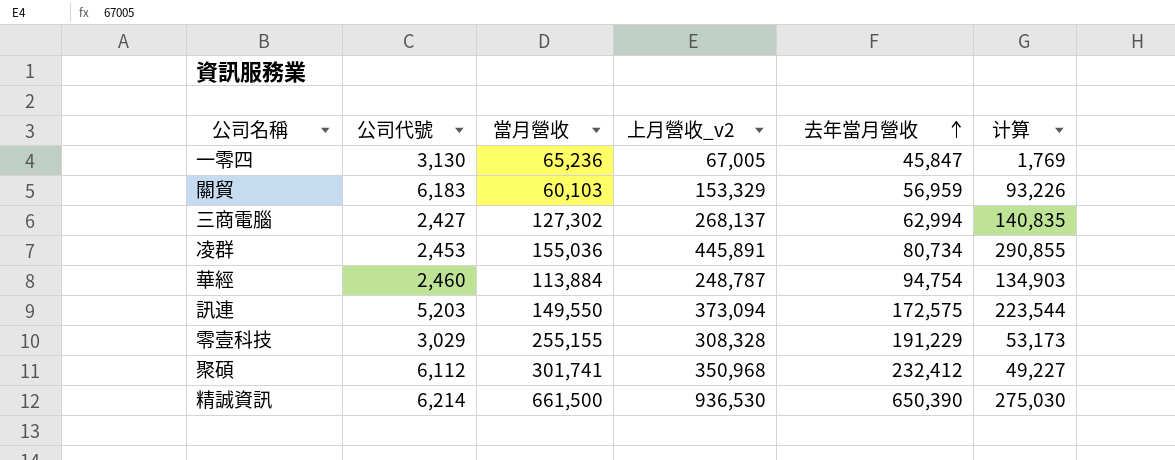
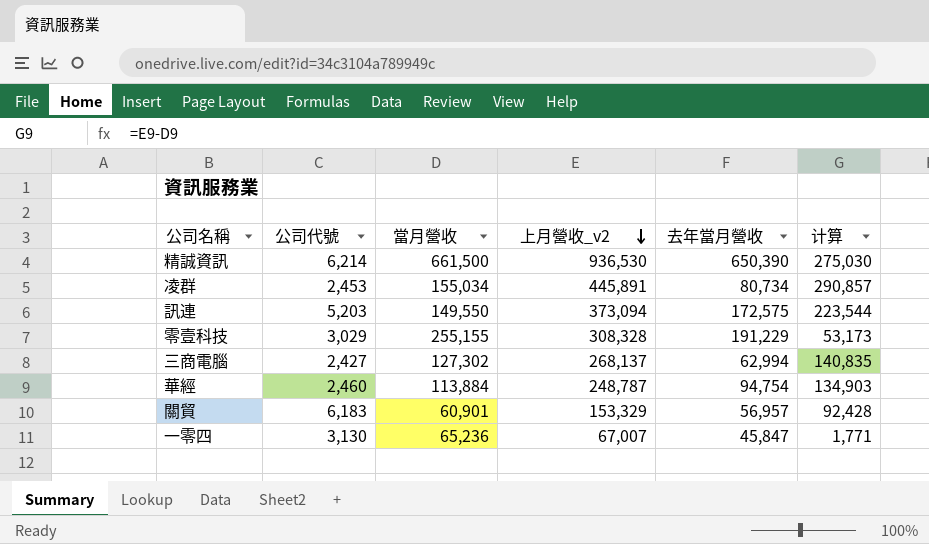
row order: 去年當月營收 ascending -> 上月營收_v2 descending
row 聚碩: 6,112 | 301,741 | 350,968 | 232,412 | 49,227 -> none
凌群 | 當月營收: 155,036 -> 155,034
凌群 | 计算: 290,855 -> 290,857
關貿 | 當月營收: 60,103 -> 60,901
關貿 | 去年當月營收: 56,959 -> 56,957
關貿 | 计算: 93,226 -> 92,428
一零四 | 上月營收_v2: 67,005 -> 67,007
一零四 | 计算: 1,769 -> 1,771

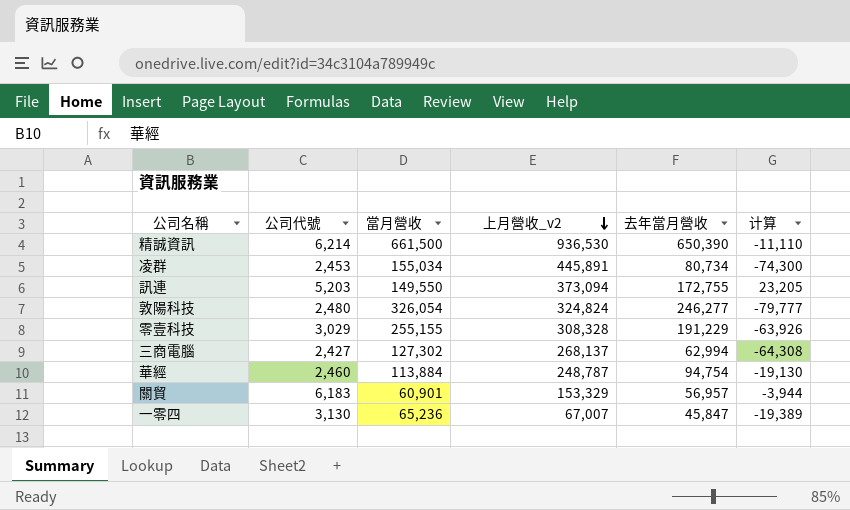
column 计算 | formula: [上月營收_v2] - [當月營收] -> [去年當月營收] - [當月營收]
訊連 | 去年當月營收: 172,575 -> 172,755
row 敦陽科技: none -> 2,480 | 326,054 | 324,824 | 246,277 | -79,777

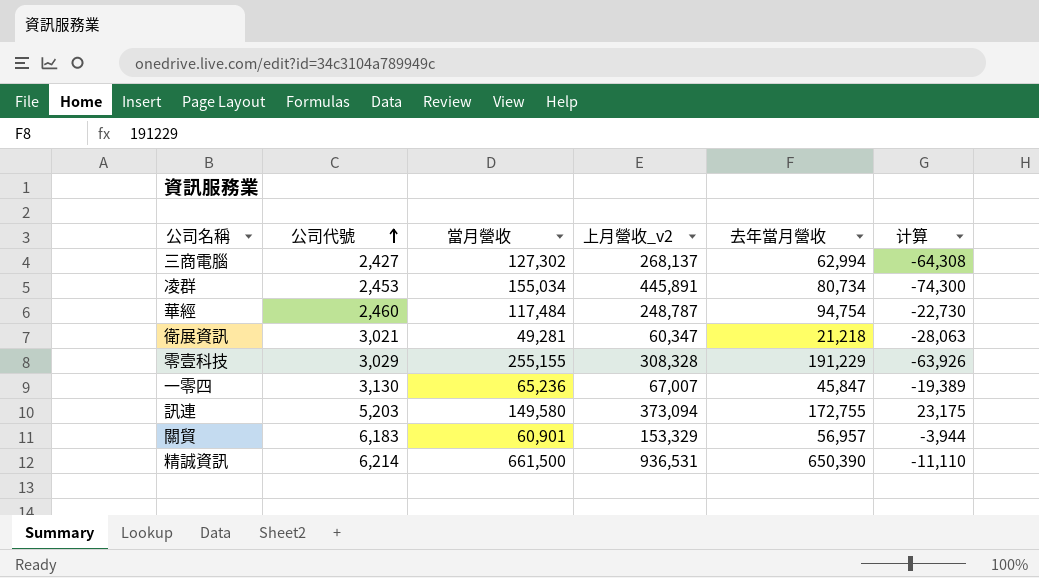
row order: 上月營收_v2 descending -> 公司代號 ascending
row 敦陽科技: 2,480 | 326,054 | 324,824 | 246,277 | -79,777 -> none
華經 | 當月營收: 113,884 -> 117,484
華經 | 计算: -19,130 -> -22,730
row 衛展資訊: none -> 3,021 | 49,281 | 60,347 | 21,218 | -28,063
訊連 | 當月營收: 149,550 -> 149,580
訊連 | 计算: 23,205 -> 23,175
精誠資訊 | 上月營收_v2: 936,530 -> 936,531

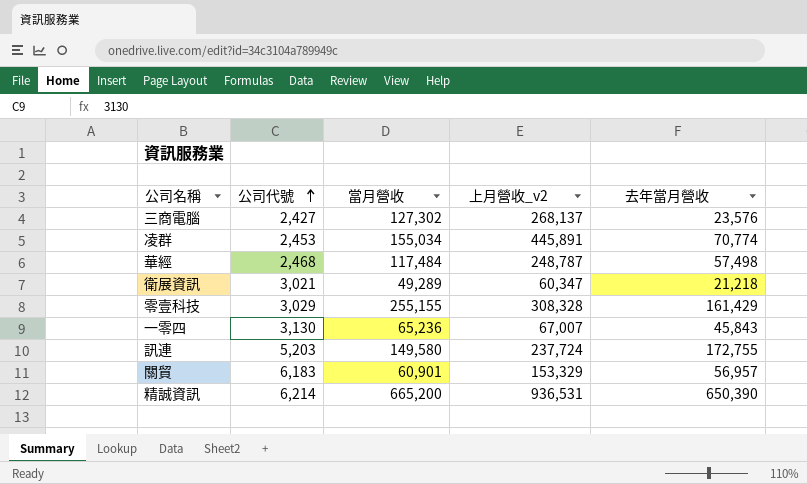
column 计算 | formula: [去年當月營收] - [當月營收] -> none
三商電腦 | 去年當月營收: 62,994 -> 23,576
凌群 | 去年當月營收: 80,734 -> 70,774
華經 | 公司代號: 2,460 -> 2,468
華經 | 去年當月營收: 94,754 -> 57,498
衛展資訊 | 當月營收: 49,281 -> 49,289
零壹科技 | 去年當月營收: 191,229 -> 161,429
一零四 | 去年當月營收: 45,847 -> 45,843
訊連 | 上月營收_v2: 373,094 -> 237,724
精誠資訊 | 當月營收: 661,500 -> 665,200

